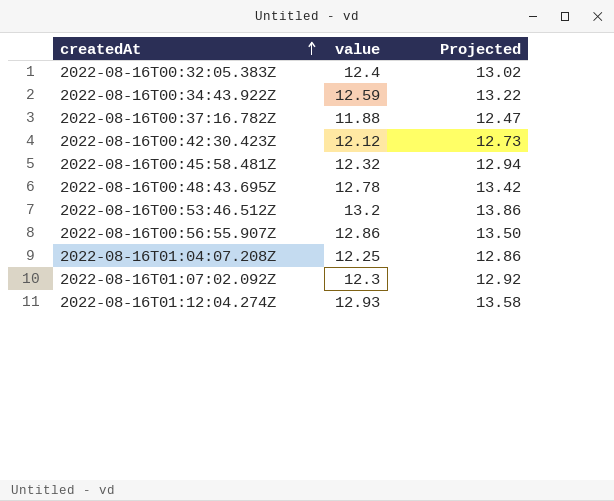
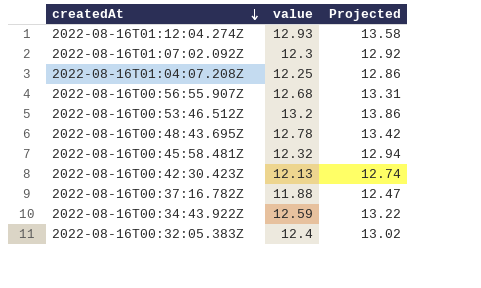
row order: createdAt ascending -> createdAt descending
2022-08-16T00:56:55.907Z | value: 12.86 -> 12.68
2022-08-16T00:56:55.907Z | Projected: 13.50 -> 13.31
2022-08-16T00:42:30.423Z | value: 12.12 -> 12.13
2022-08-16T00:42:30.423Z | Projected: 12.73 -> 12.74

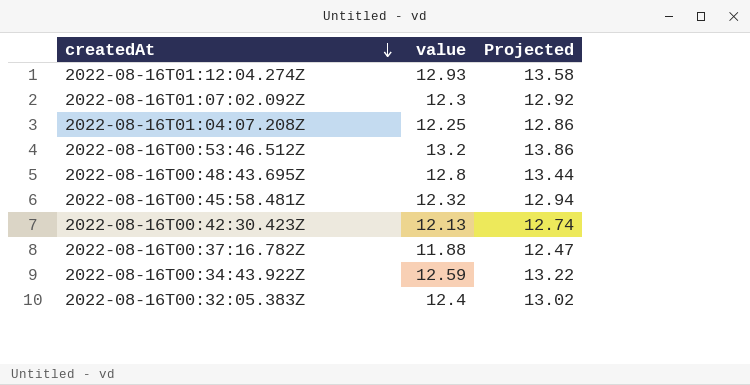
row 2022-08-16T00:56:55.907Z: 12.68 | 13.31 -> none
2022-08-16T00:48:43.695Z | value: 12.78 -> 12.8
2022-08-16T00:48:43.695Z | Projected: 13.42 -> 13.44

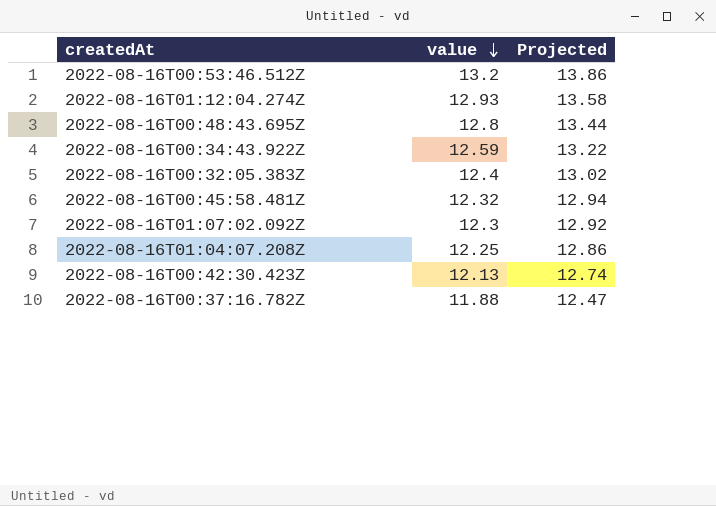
row order: createdAt descending -> value descending

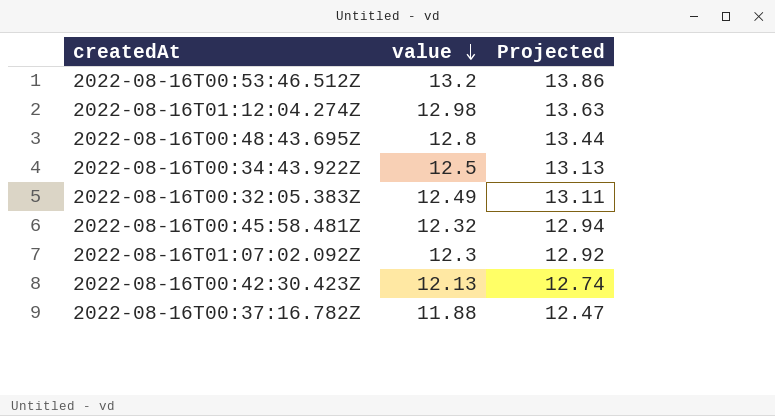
row 2022-08-16T01:04:07.208Z: 12.25 | 12.86 -> none
2022-08-16T01:12:04.274Z | value: 12.93 -> 12.98
2022-08-16T01:12:04.274Z | Projected: 13.58 -> 13.63
2022-08-16T00:34:43.922Z | value: 12.59 -> 12.5
2022-08-16T00:34:43.922Z | Projected: 13.22 -> 13.13
2022-08-16T00:32:05.383Z | value: 12.4 -> 12.49
2022-08-16T00:32:05.383Z | Projected: 13.02 -> 13.11

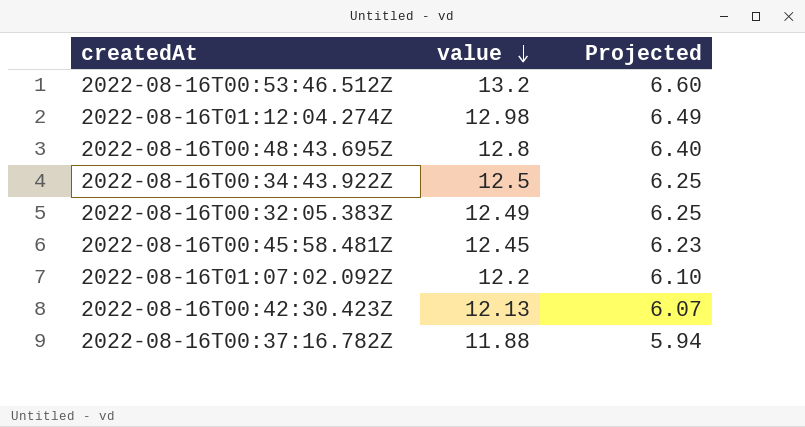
column Projected | formula: [value] * 1.05 -> [value] * 0.5
2022-08-16T00:45:58.481Z | value: 12.32 -> 12.45
2022-08-16T01:07:02.092Z | value: 12.3 -> 12.2

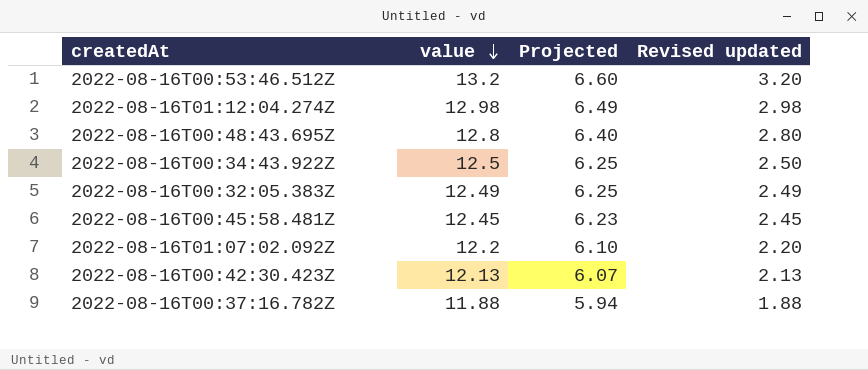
column Revised updated | formula: none -> [value] - 10

